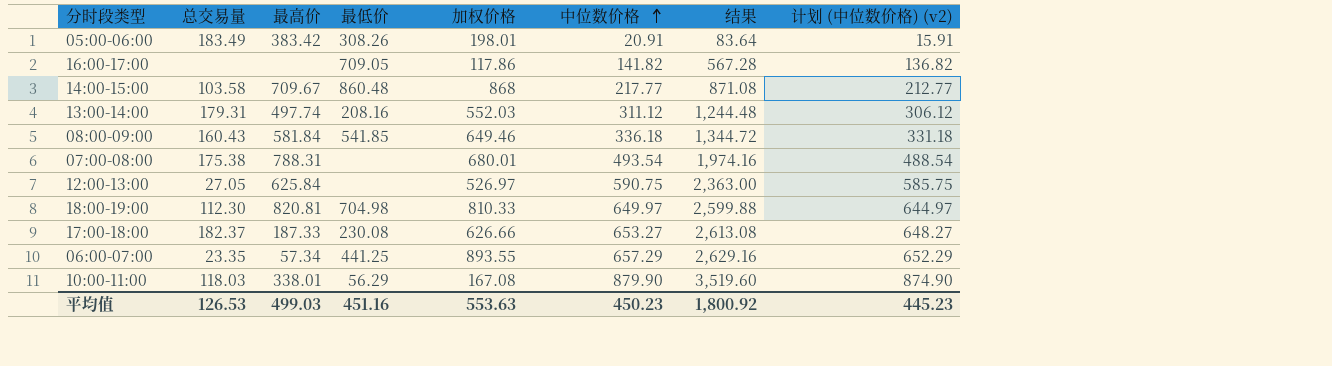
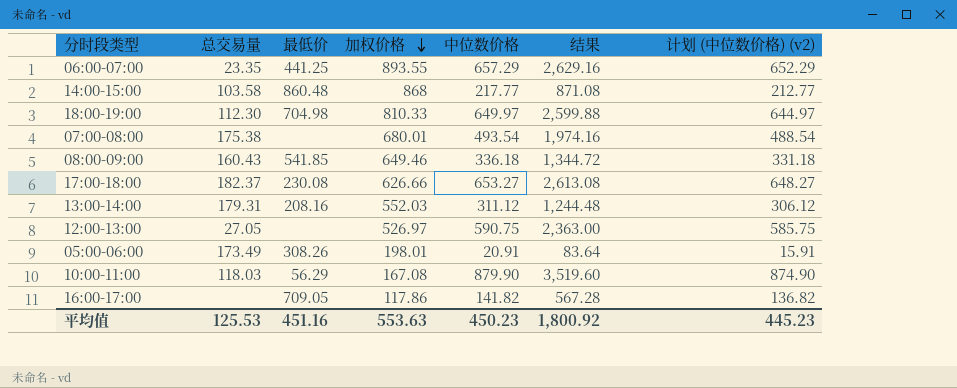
row order: 中位数价格 ascending -> 加权价格 descending
column 最高价 | position: 3 -> none
05:00-06:00 | 总交易量: 183.49 -> 173.49
平均值 | 总交易量: 126.53 -> 125.53

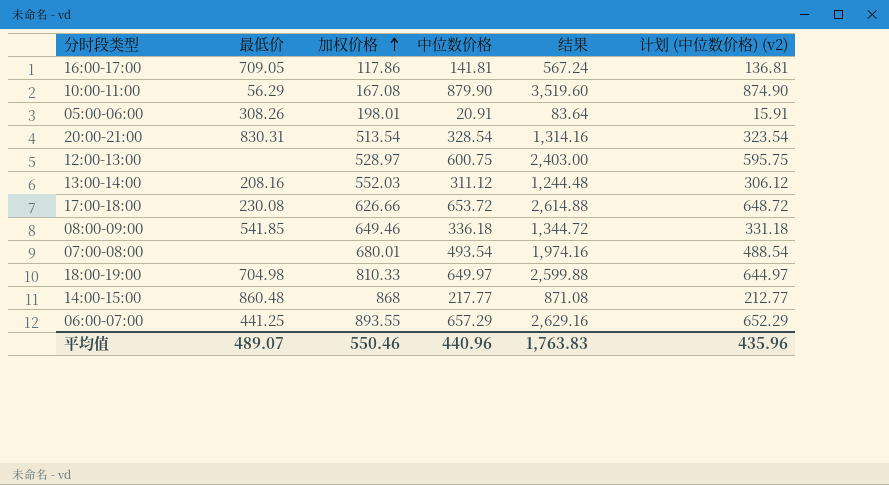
row order: 加权价格 descending -> 加权价格 ascending
column 总交易量 | position: 2 -> none
16:00-17:00 | 中位数价格: 141.82 -> 141.81
16:00-17:00 | 结果: 567.28 -> 567.24
16:00-17:00 | 计划 (中位数价格) (v2): 136.82 -> 136.81
row 20:00-21:00: none -> 830.31 | 513.54 | 328.54 | 1,314.16 | 323.54
12:00-13:00 | 加权价格: 526.97 -> 528.97
12:00-13:00 | 中位数价格: 590.75 -> 600.75
12:00-13:00 | 结果: 2,363.00 -> 2,403.00
12:00-13:00 | 计划 (中位数价格) (v2): 585.75 -> 595.75
17:00-18:00 | 中位数价格: 653.27 -> 653.72
17:00-18:00 | 结果: 2,613.08 -> 2,614.88
17:00-18:00 | 计划 (中位数价格) (v2): 648.27 -> 648.72
平均值 | 最低价: 451.16 -> 489.07
平均值 | 加权价格: 553.63 -> 550.46
平均值 | 中位数价格: 450.23 -> 440.96
平均值 | 结果: 1,800.92 -> 1,763.83
平均值 | 计划 (中位数价格) (v2): 445.23 -> 435.96

